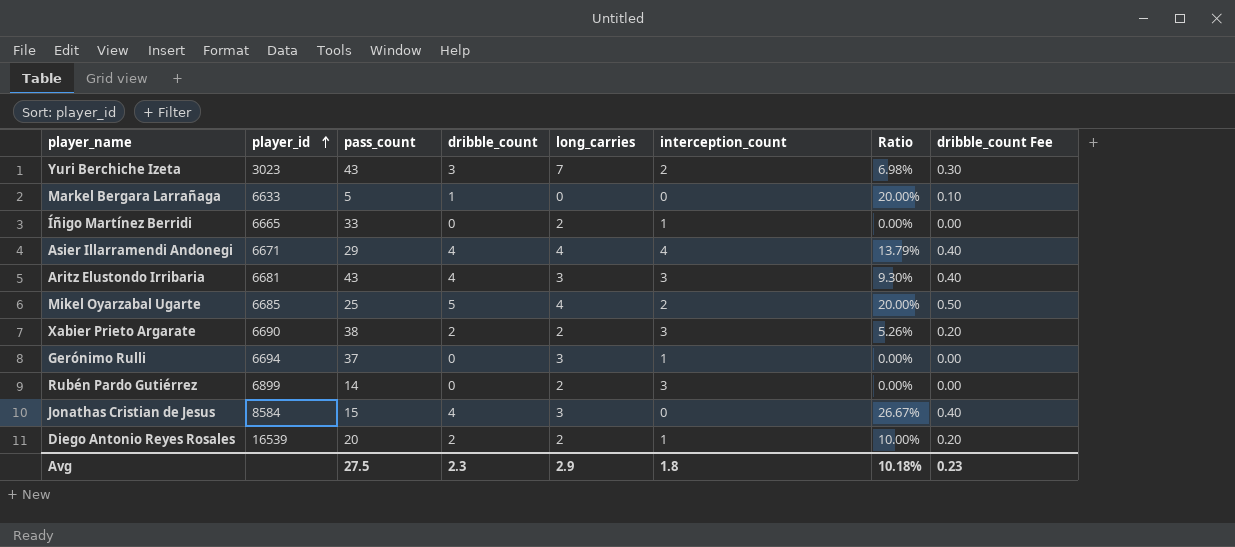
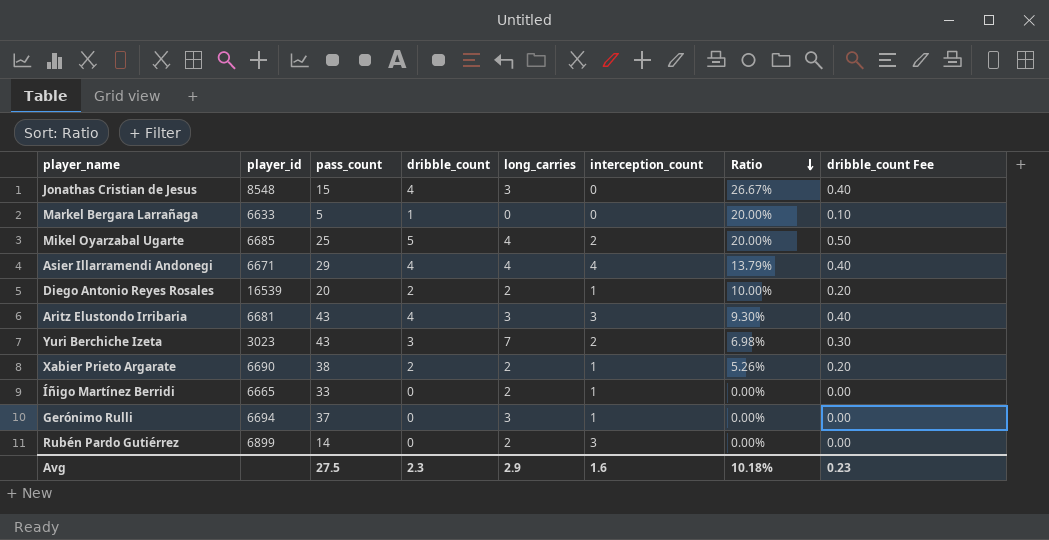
row order: player_id ascending -> Ratio descending
Jonathas Cristian de Jesus | player_id: 8584 -> 8548
Xabier Prieto Argarate | interception_count: 3 -> 1
Avg | interception_count: 1.8 -> 1.6

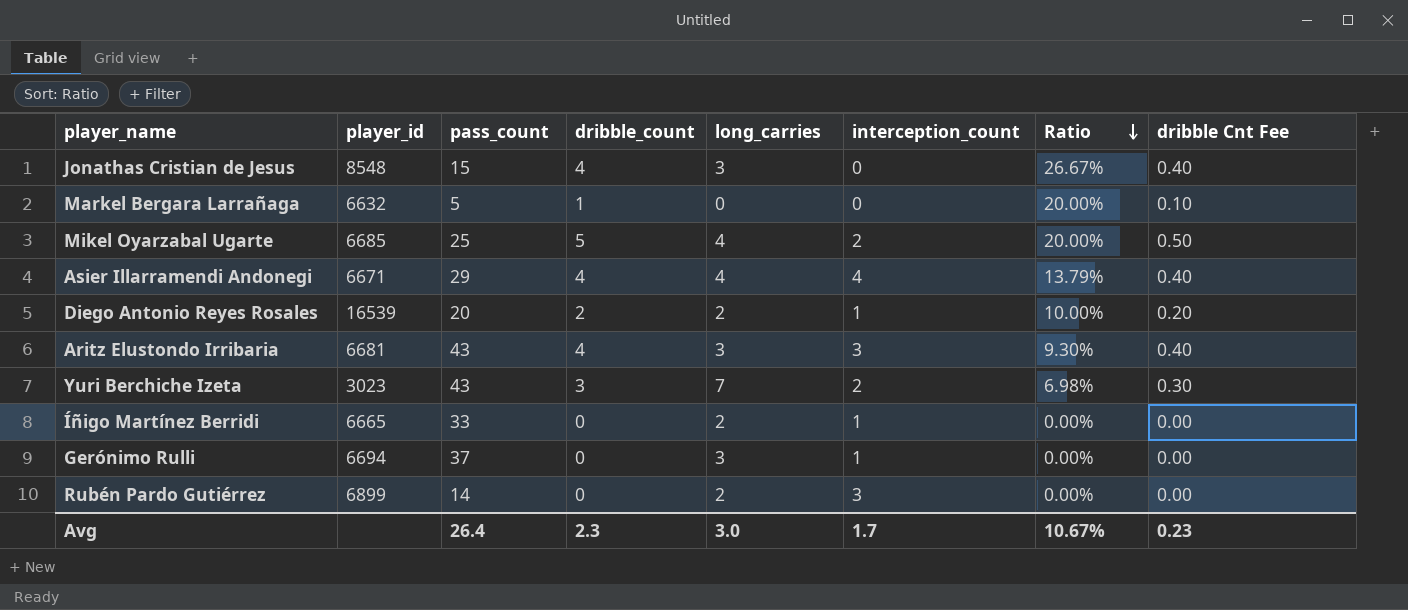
column name: dribble_count Fee -> dribble Cnt Fee
row Xabier Prieto Argarate: 6690 | 38 | 2 | 2 | 1 | 5.26% | 0.20 -> none
Markel Bergara Larrañaga | player_id: 6633 -> 6632
Avg | pass_count: 27.5 -> 26.4
Avg | long_carries: 2.9 -> 3.0
Avg | interception_count: 1.6 -> 1.7
Avg | Ratio: 10.18% -> 10.67%

